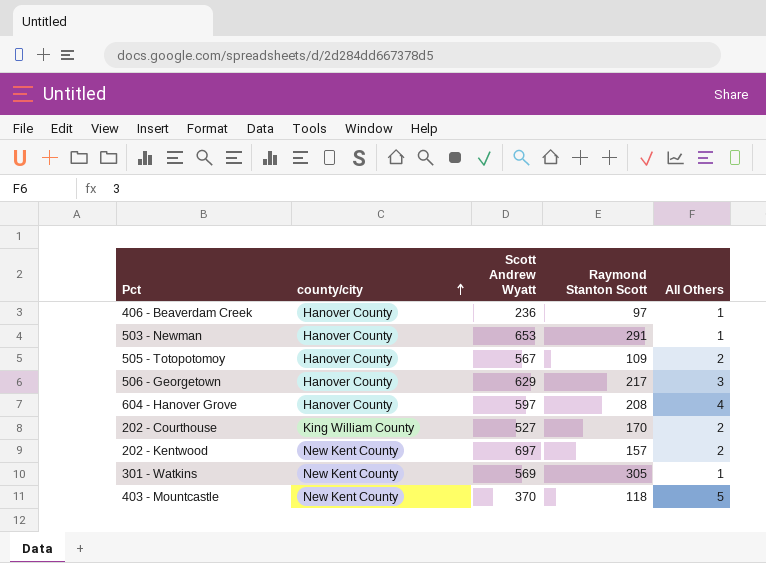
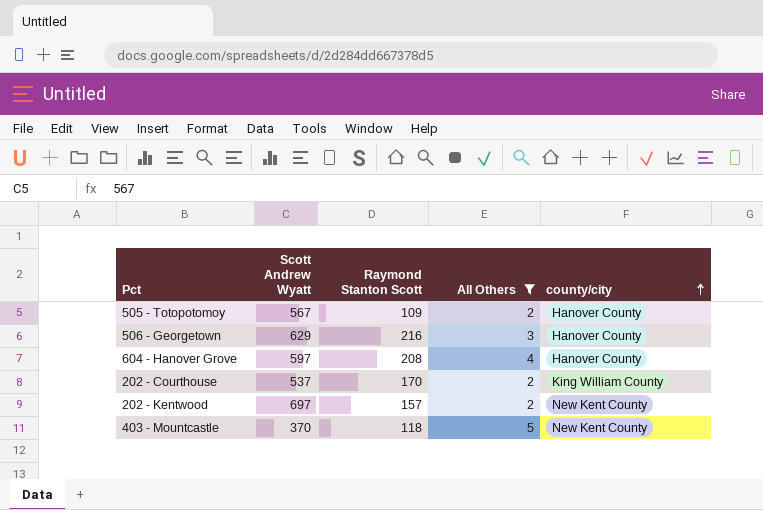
filter: none -> All Others != 1
column county/city | position: 2 -> 5
506 - Georgetown | Raymond Stanton Scott: 217 -> 216
202 - Courthouse | Scott Andrew Wyatt: 527 -> 537

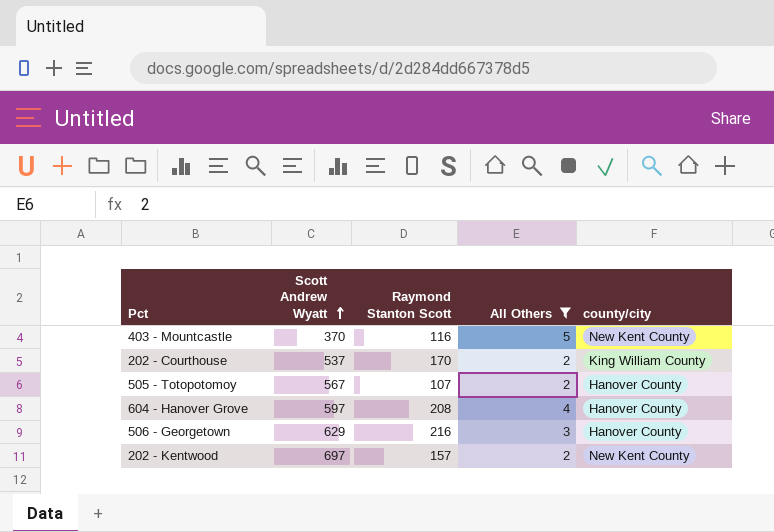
row order: county/city ascending -> Scott Andrew Wyatt ascending
403 - Mountcastle | Raymond Stanton Scott: 118 -> 116
505 - Totopotomoy | Raymond Stanton Scott: 109 -> 107

